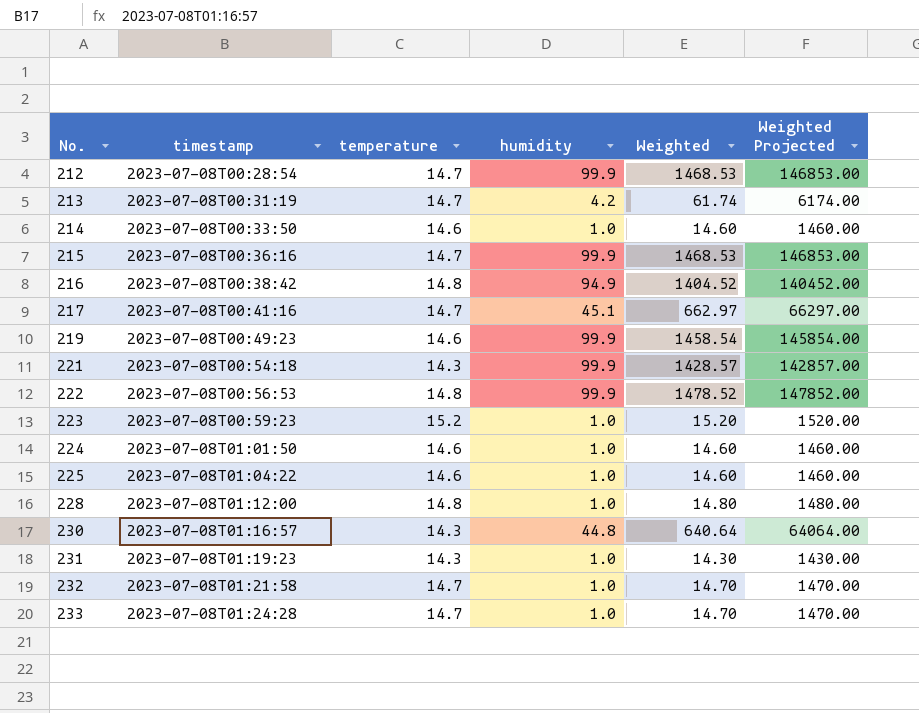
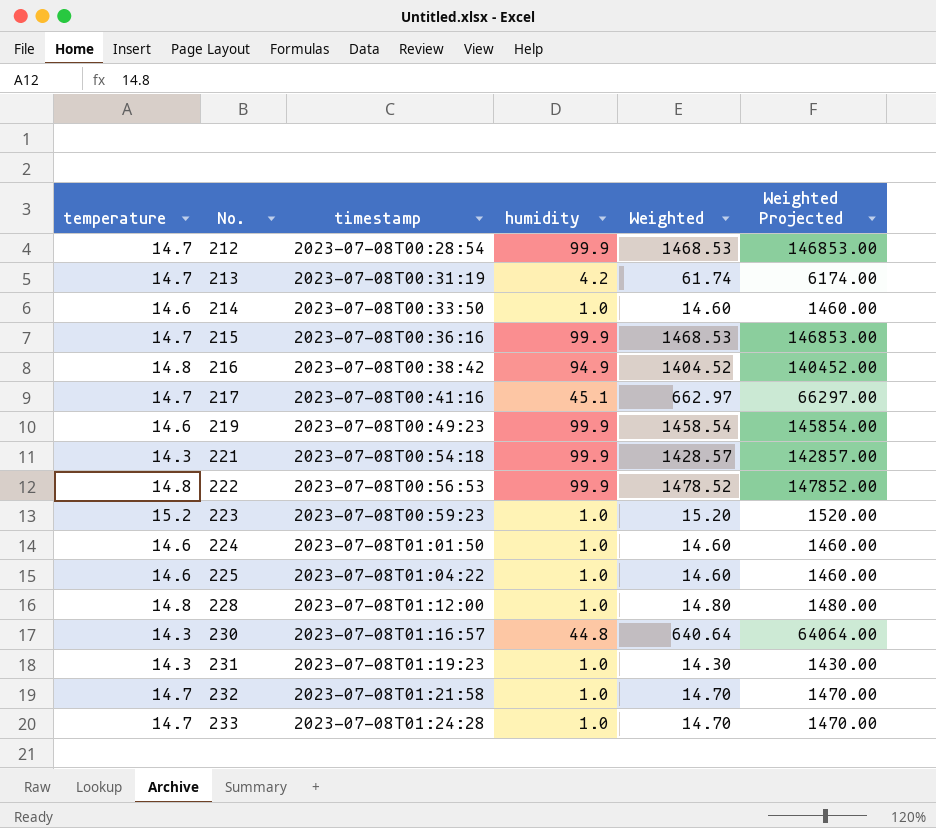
column temperature | position: 3 -> 1

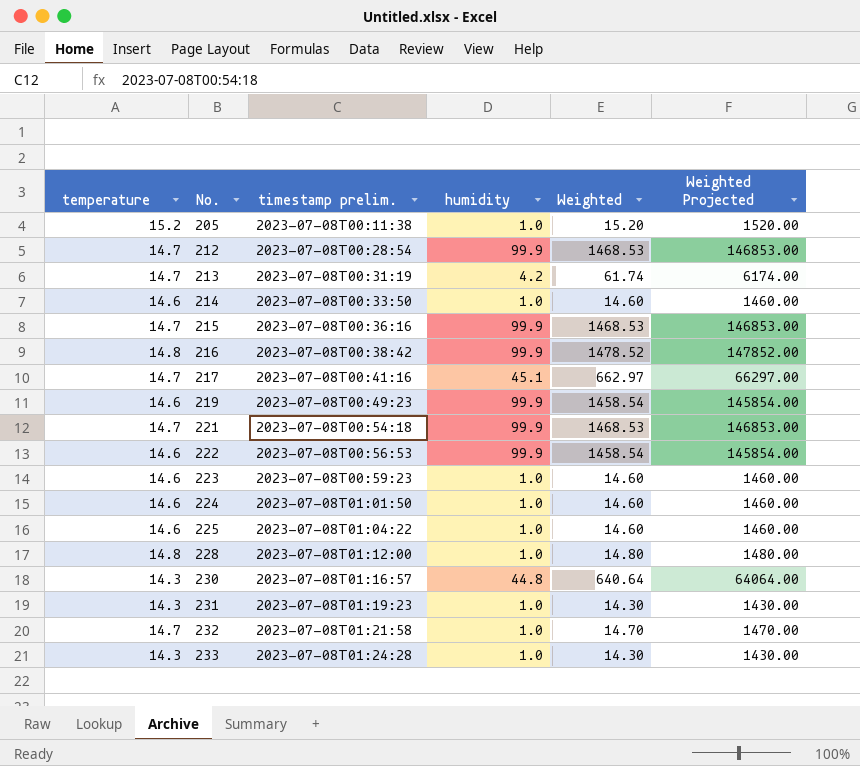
column name: timestamp -> timestamp prelim.
row 205: none -> 15.2 | 2023-07-08T00:11:38 | 1.0 | 15.20 | 1520.00
216 | humidity: 94.9 -> 99.9
216 | Weighted: 1404.52 -> 1478.52
216 | Weighted Projected: 140452.00 -> 147852.00
221 | temperature: 14.3 -> 14.7
221 | Weighted: 1428.57 -> 1468.53
221 | Weighted Projected: 142857.00 -> 146853.00
222 | temperature: 14.8 -> 14.6
222 | Weighted: 1478.52 -> 1458.54
222 | Weighted Projected: 147852.00 -> 145854.00
223 | temperature: 15.2 -> 14.6
223 | Weighted: 15.20 -> 14.60
223 | Weighted Projected: 1520.00 -> 1460.00
233 | temperature: 14.7 -> 14.3
233 | Weighted: 14.70 -> 14.30
233 | Weighted Projected: 1470.00 -> 1430.00

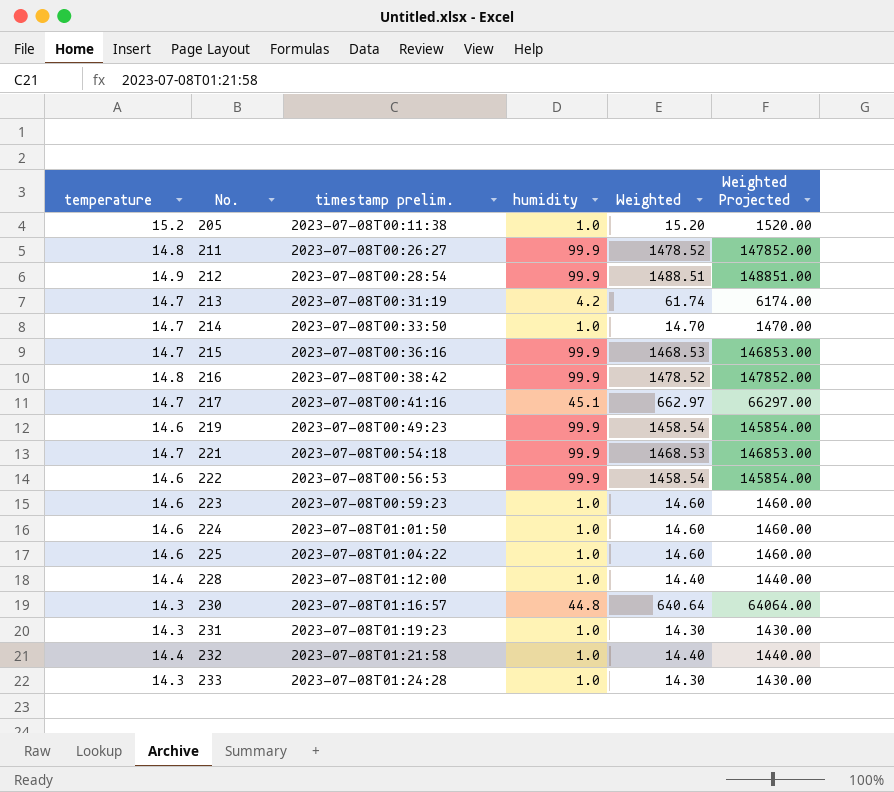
row 211: none -> 14.8 | 2023-07-08T00:26:27 | 99.9 | 1478.52 | 147852.00
212 | temperature: 14.7 -> 14.9
212 | Weighted: 1468.53 -> 1488.51
212 | Weighted Projected: 146853.00 -> 148851.00
214 | temperature: 14.6 -> 14.7
214 | Weighted: 14.60 -> 14.70
214 | Weighted Projected: 1460.00 -> 1470.00
228 | temperature: 14.8 -> 14.4
228 | Weighted: 14.80 -> 14.40
228 | Weighted Projected: 1480.00 -> 1440.00
232 | temperature: 14.7 -> 14.4
232 | Weighted: 14.70 -> 14.40
232 | Weighted Projected: 1470.00 -> 1440.00

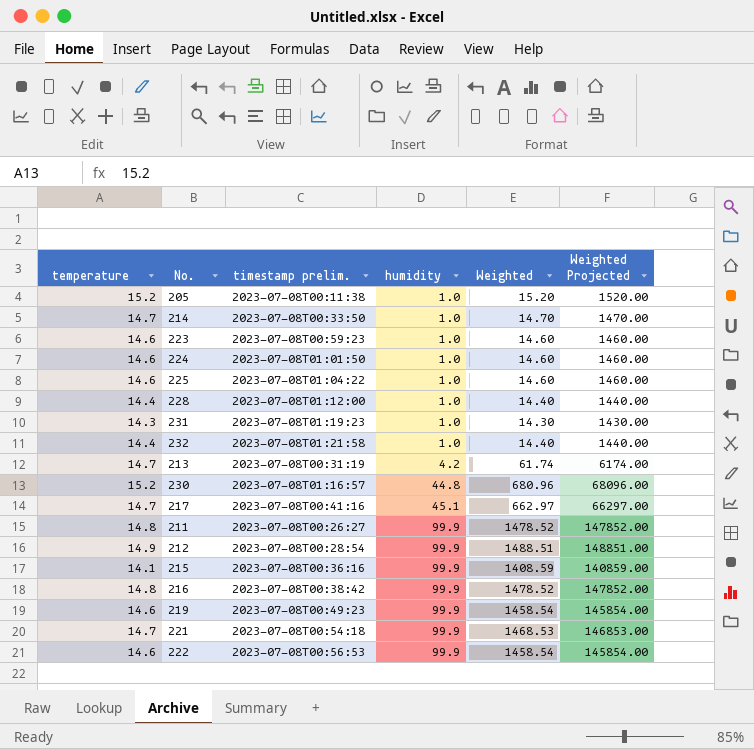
row order: No. ascending -> humidity ascending
row 233: 14.3 | 2023-07-08T01:24:28 | 1.0 | 14.30 | 1430.00 -> none
230 | temperature: 14.3 -> 15.2
230 | Weighted: 640.64 -> 680.96
230 | Weighted Projected: 64064.00 -> 68096.00
215 | temperature: 14.7 -> 14.1
215 | Weighted: 1468.53 -> 1408.59
215 | Weighted Projected: 146853.00 -> 140859.00

